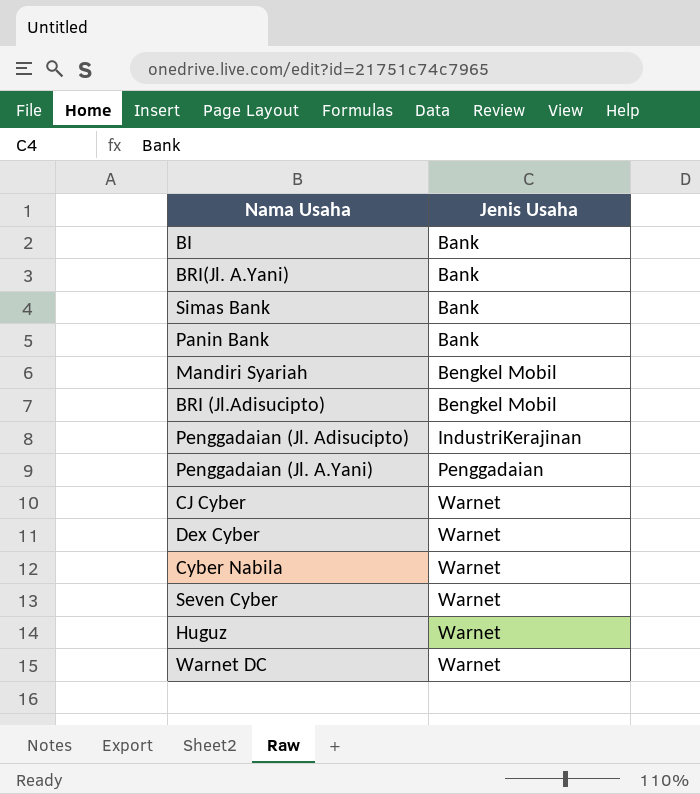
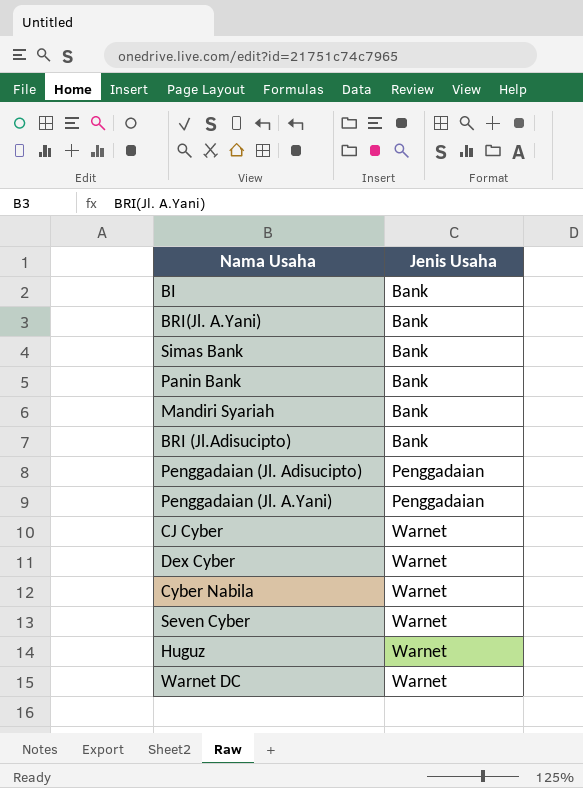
Mandiri Syariah | Jenis Usaha: Bengkel Mobil -> Bank
BRI (Jl.Adisucipto) | Jenis Usaha: Bengkel Mobil -> Bank
Penggadaian (Jl. Adisucipto) | Jenis Usaha: IndustriKerajinan -> Penggadaian

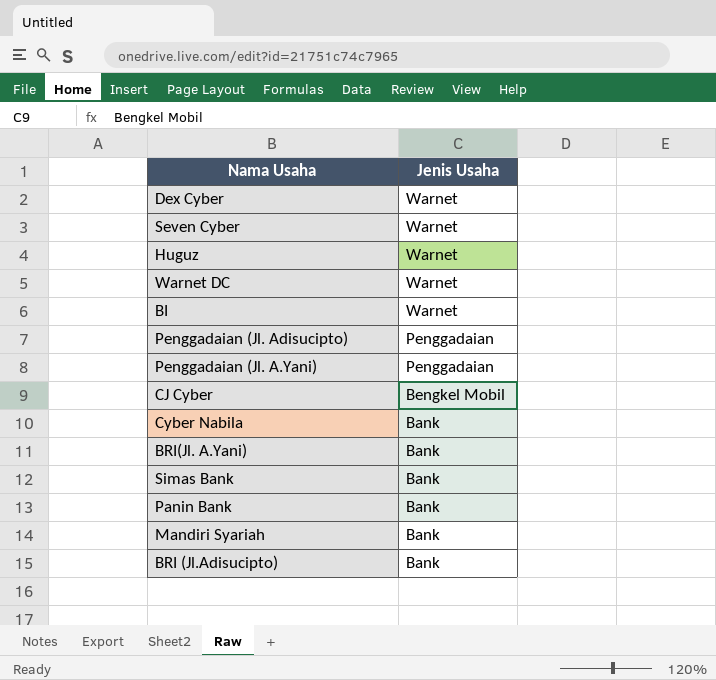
row order: Jenis Usaha ascending -> Jenis Usaha descending
BI | Jenis Usaha: Bank -> Warnet
CJ Cyber | Jenis Usaha: Warnet -> Bengkel Mobil
Cyber Nabila | Jenis Usaha: Warnet -> Bank

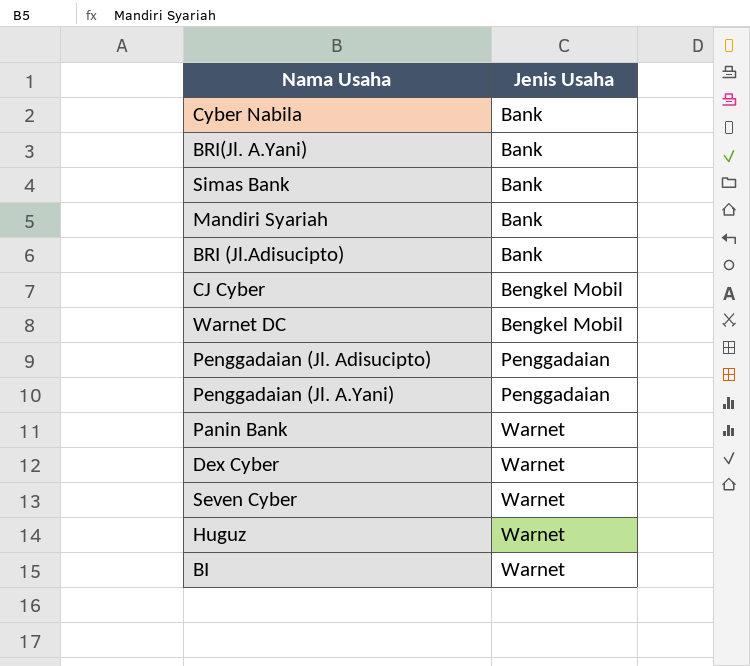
row order: Jenis Usaha descending -> Jenis Usaha ascending
Warnet DC | Jenis Usaha: Warnet -> Bengkel Mobil
Panin Bank | Jenis Usaha: Bank -> Warnet

